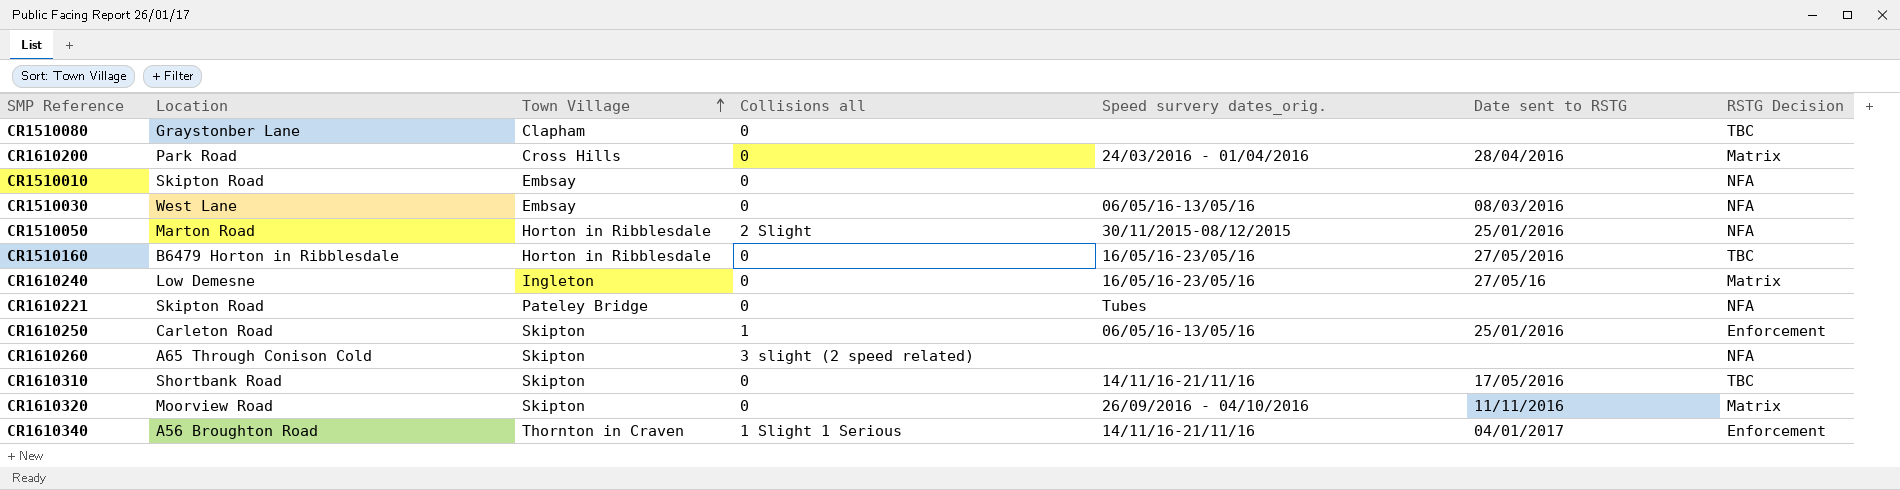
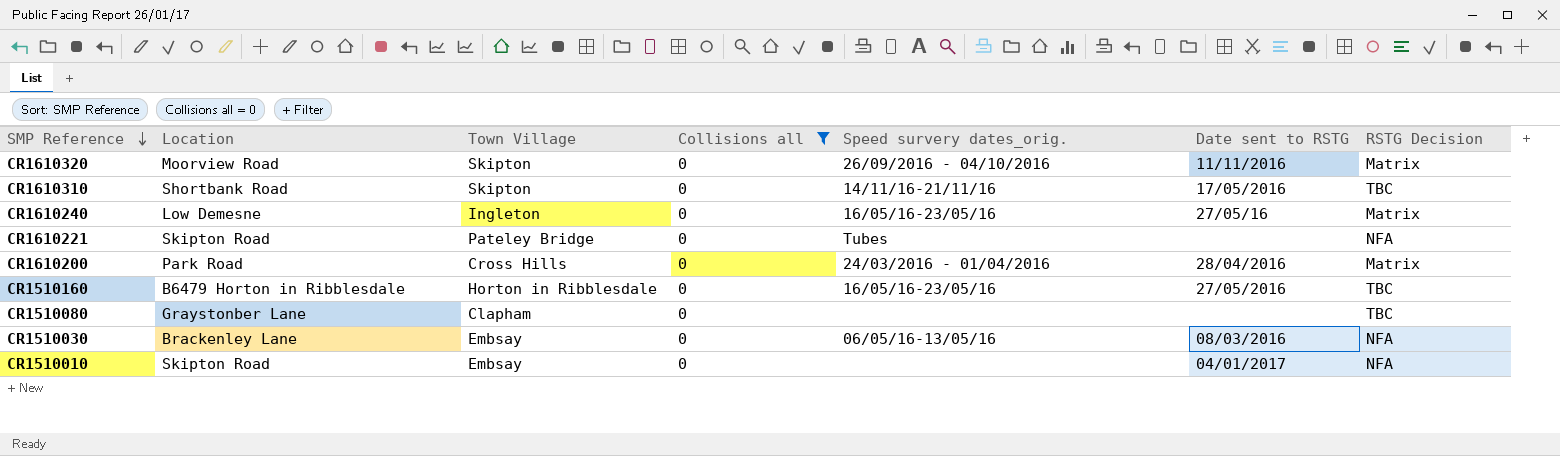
filter: none -> Collisions all = 0
row order: Town Village ascending -> SMP Reference descending
CR1510030 | Location: West Lane -> Brackenley Lane
CR1510010 | Date sent to RSTG: none -> 04/01/2017

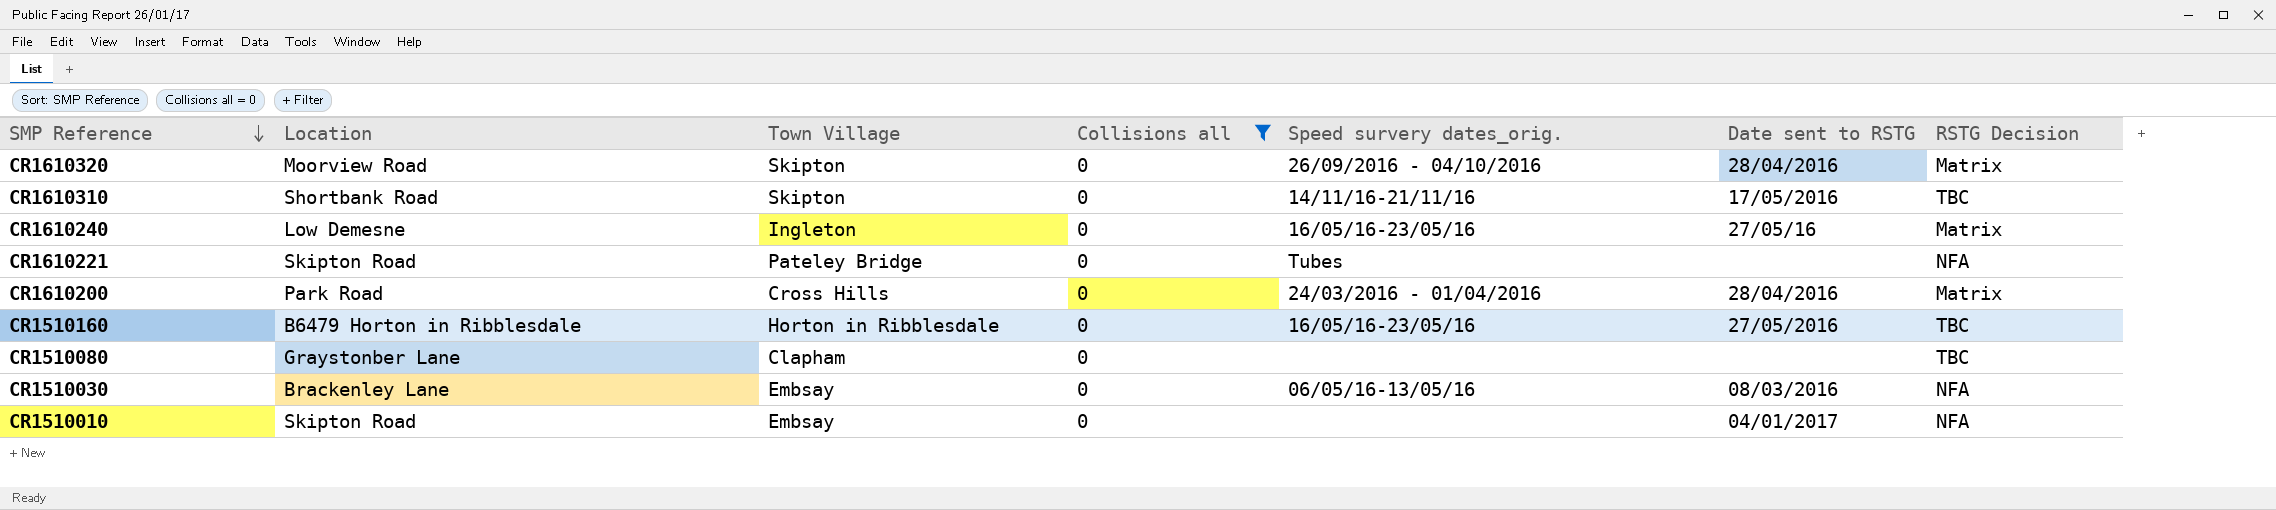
CR1610320 | Date sent to RSTG: 11/11/2016 -> 28/04/2016

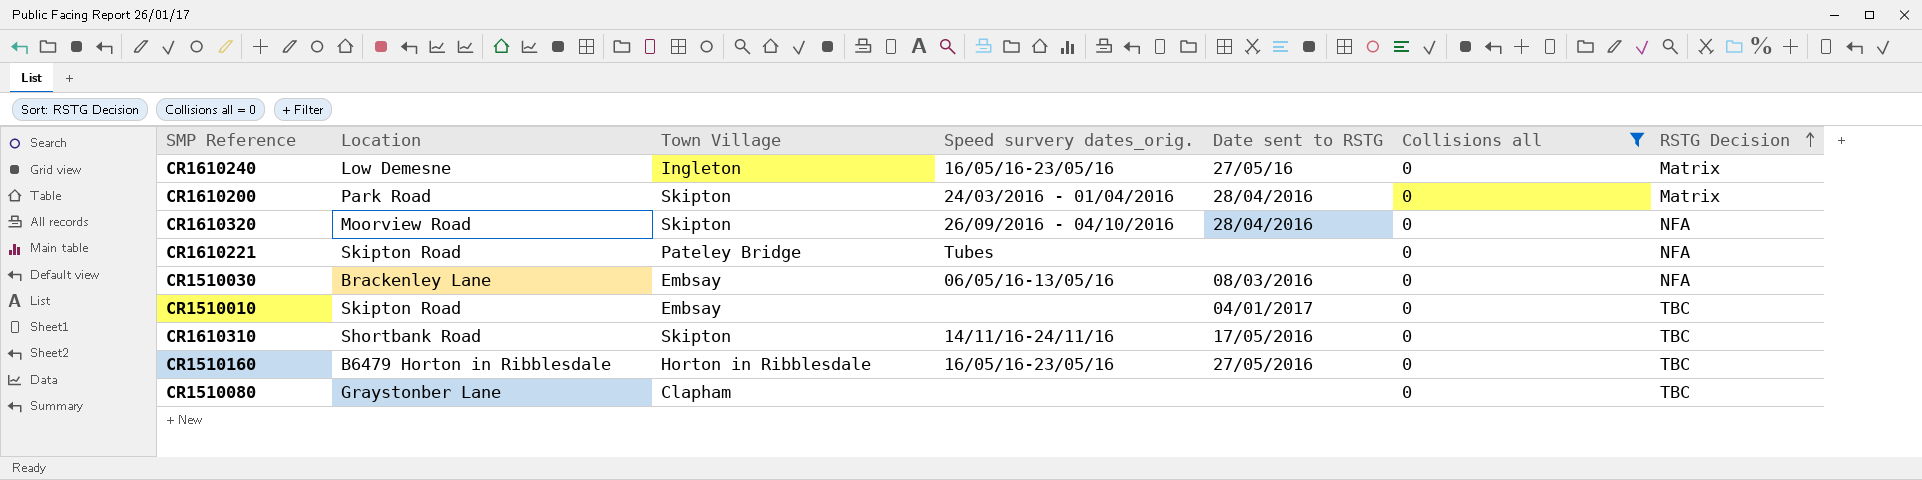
row order: SMP Reference descending -> RSTG Decision ascending
column Collisions all | position: 4 -> 6
CR1610200 | Town Village: Cross Hills -> Skipton
CR1610320 | RSTG Decision: Matrix -> NFA
CR1510010 | RSTG Decision: NFA -> TBC
CR1610310 | Speed survery dates_orig.: 14/11/16-21/11/16 -> 14/11/16-24/11/16

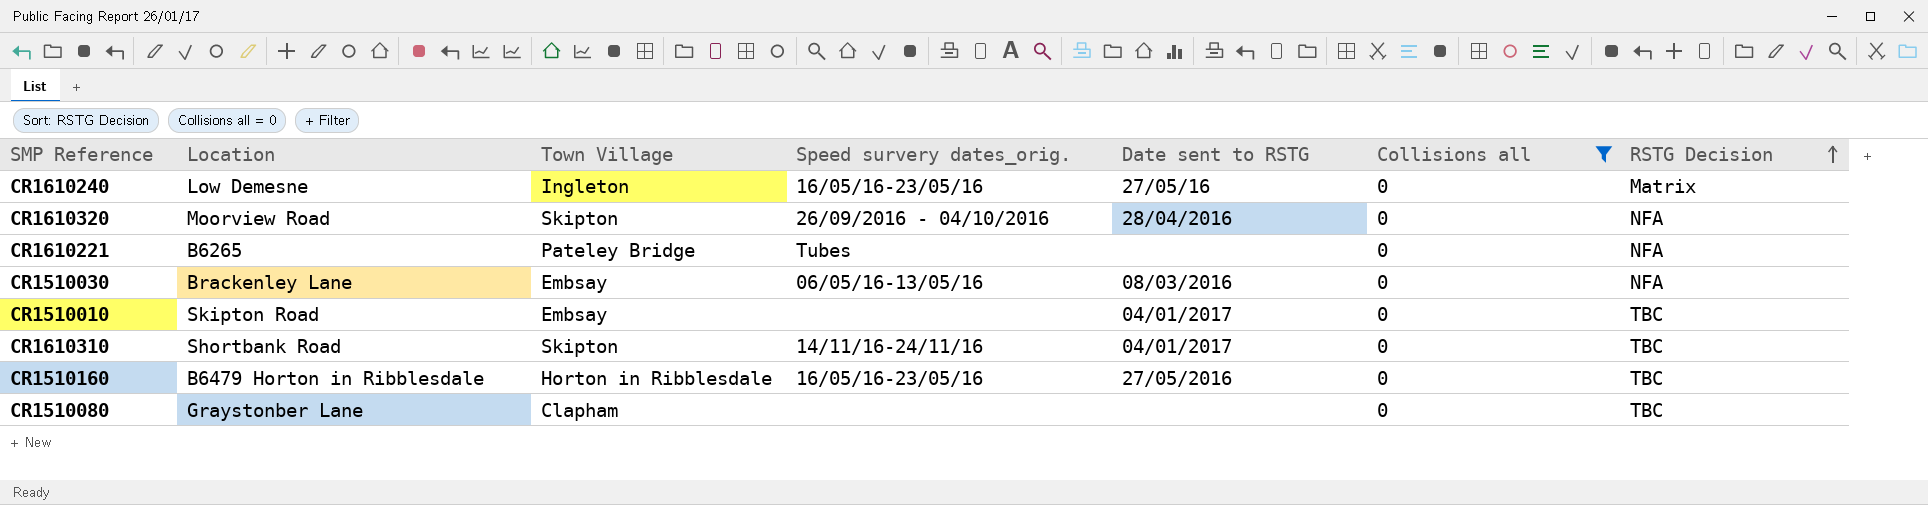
row CR1610200: Park Road | Skipton | 24/03/2016 - 01/04/2016 | 28/04/2016 | 0 | Matrix -> none
CR1610221 | Location: Skipton Road -> B6265
CR1610310 | Date sent to RSTG: 17/05/2016 -> 04/01/2017

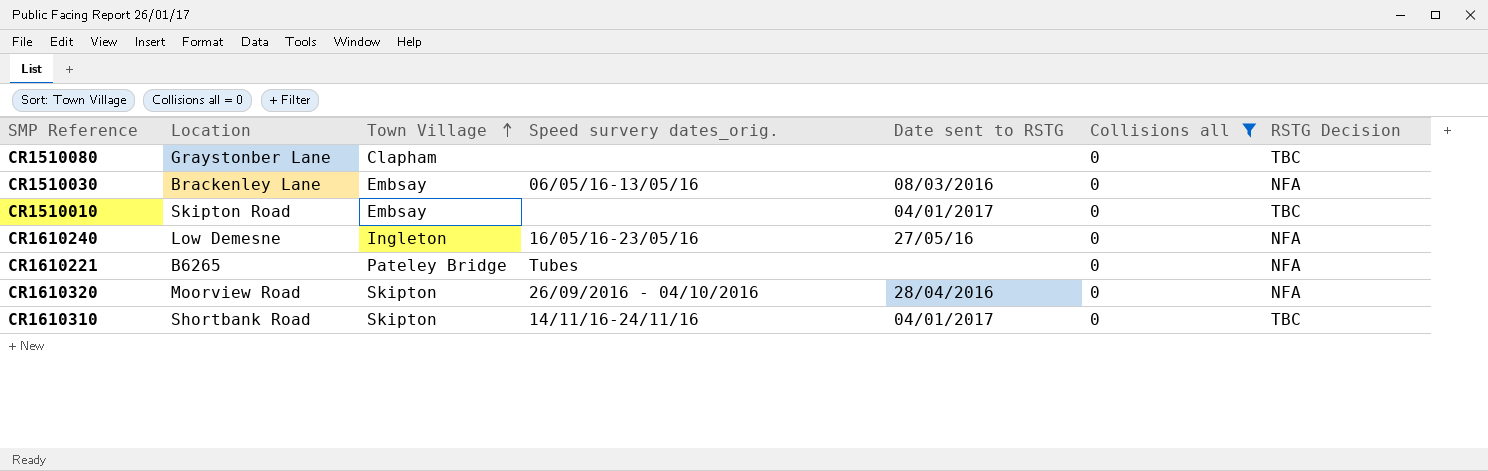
row order: RSTG Decision ascending -> Town Village ascending
row CR1510160: B6479 Horton in Ribblesdale | Horton in Ribblesdale | 16/05/16-23/05/16 | 27/05/2016 | 0 | TBC -> none
CR1610240 | RSTG Decision: Matrix -> NFA

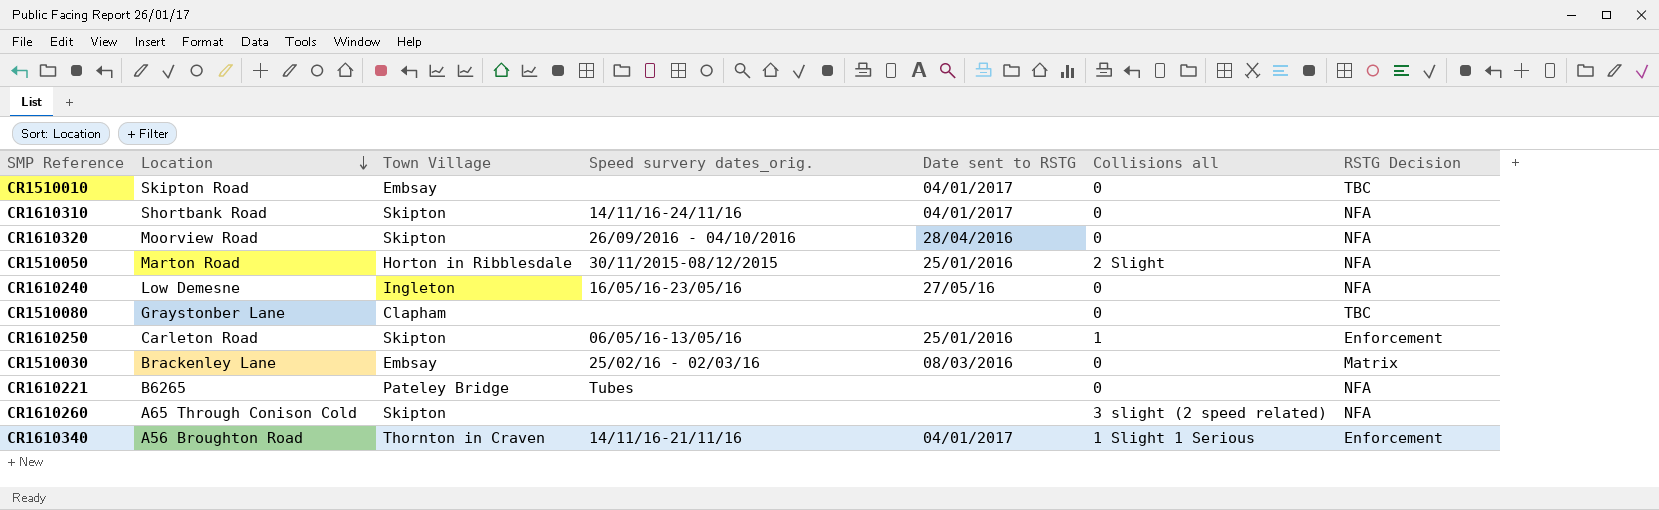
filter: Collisions all = 0 -> none
row order: Town Village ascending -> Location descending
CR1610310 | RSTG Decision: TBC -> NFA
CR1510030 | Speed survery dates_orig.: 06/05/16-13/05/16 -> 25/02/16 - 02/03/16
CR1510030 | RSTG Decision: NFA -> Matrix

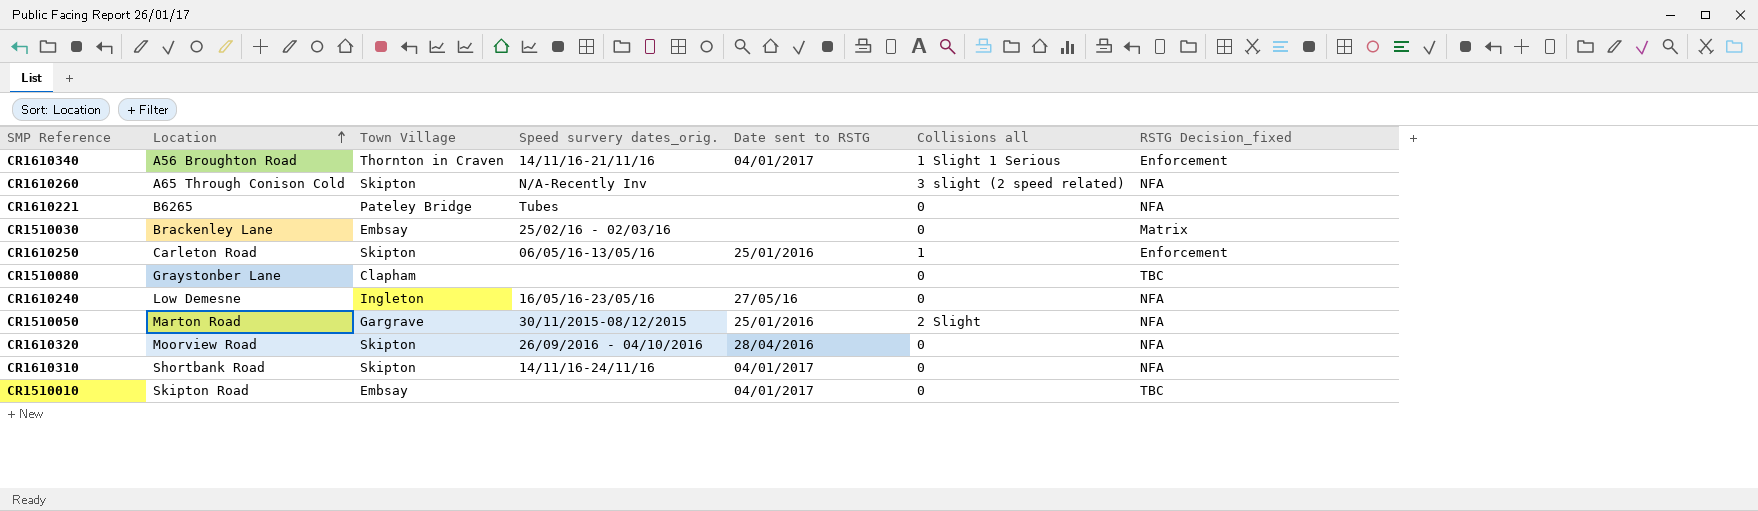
row order: Location descending -> Location ascending
column name: RSTG Decision -> RSTG Decision_fixed
CR1610260 | Speed survery dates_orig.: none -> N/A-Recently Inv
CR1510030 | Date sent to RSTG: 08/03/2016 -> none
CR1510050 | Town Village: Horton in Ribblesdale -> Gargrave

